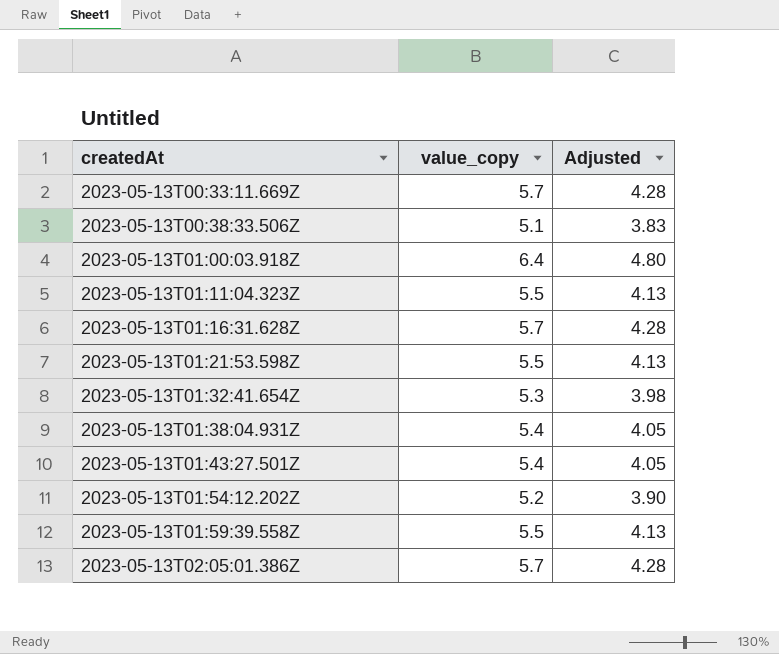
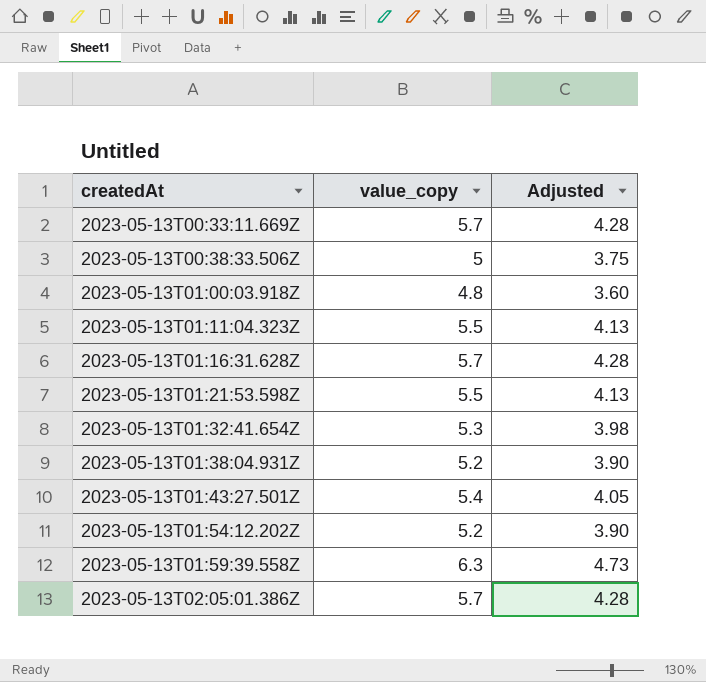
2023-05-13T00:38:33.506Z | value_copy: 5.1 -> 5
2023-05-13T00:38:33.506Z | Adjusted: 3.83 -> 3.75
2023-05-13T01:00:03.918Z | value_copy: 6.4 -> 4.8
2023-05-13T01:00:03.918Z | Adjusted: 4.80 -> 3.60
2023-05-13T01:38:04.931Z | value_copy: 5.4 -> 5.2
2023-05-13T01:38:04.931Z | Adjusted: 4.05 -> 3.90
2023-05-13T01:59:39.558Z | value_copy: 5.5 -> 6.3
2023-05-13T01:59:39.558Z | Adjusted: 4.13 -> 4.73

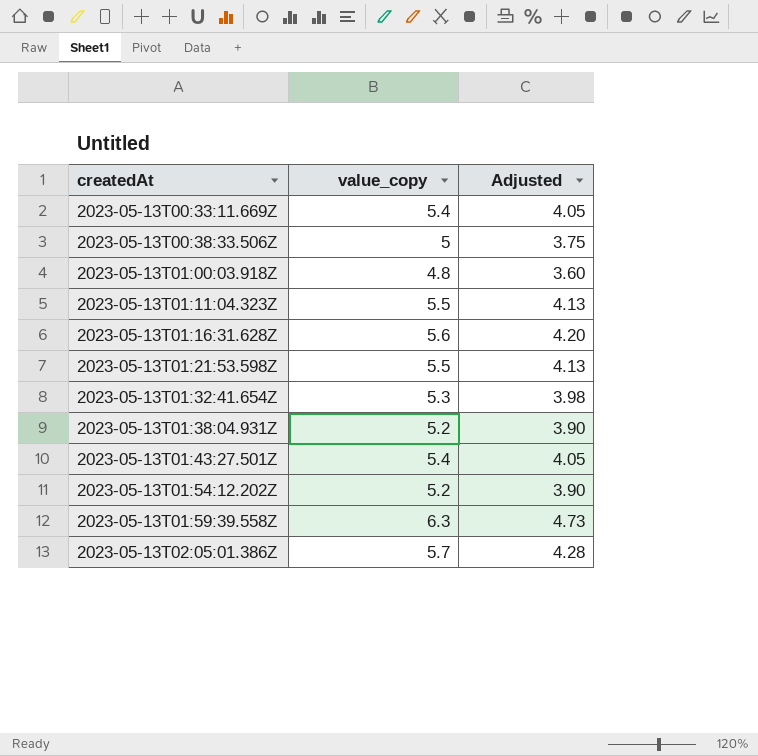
2023-05-13T00:33:11.669Z | value_copy: 5.7 -> 5.4
2023-05-13T00:33:11.669Z | Adjusted: 4.28 -> 4.05
2023-05-13T01:16:31.628Z | value_copy: 5.7 -> 5.6
2023-05-13T01:16:31.628Z | Adjusted: 4.28 -> 4.20

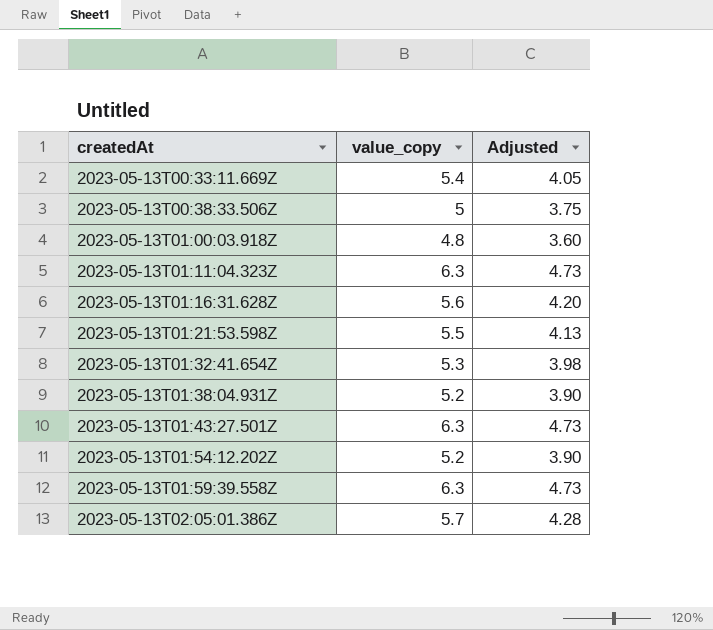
2023-05-13T01:11:04.323Z | value_copy: 5.5 -> 6.3
2023-05-13T01:11:04.323Z | Adjusted: 4.13 -> 4.73
2023-05-13T01:43:27.501Z | value_copy: 5.4 -> 6.3
2023-05-13T01:43:27.501Z | Adjusted: 4.05 -> 4.73

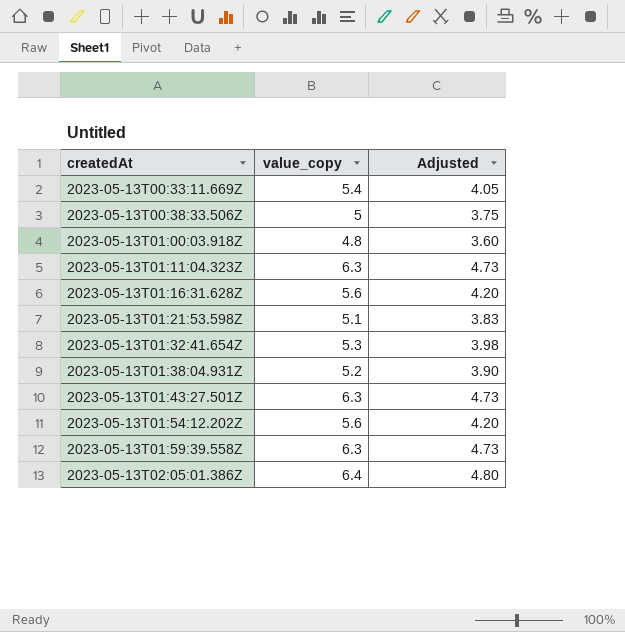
2023-05-13T01:21:53.598Z | value_copy: 5.5 -> 5.1
2023-05-13T01:21:53.598Z | Adjusted: 4.13 -> 3.83
2023-05-13T01:54:12.202Z | value_copy: 5.2 -> 5.6
2023-05-13T01:54:12.202Z | Adjusted: 3.90 -> 4.20
2023-05-13T02:05:01.386Z | value_copy: 5.7 -> 6.4
2023-05-13T02:05:01.386Z | Adjusted: 4.28 -> 4.80

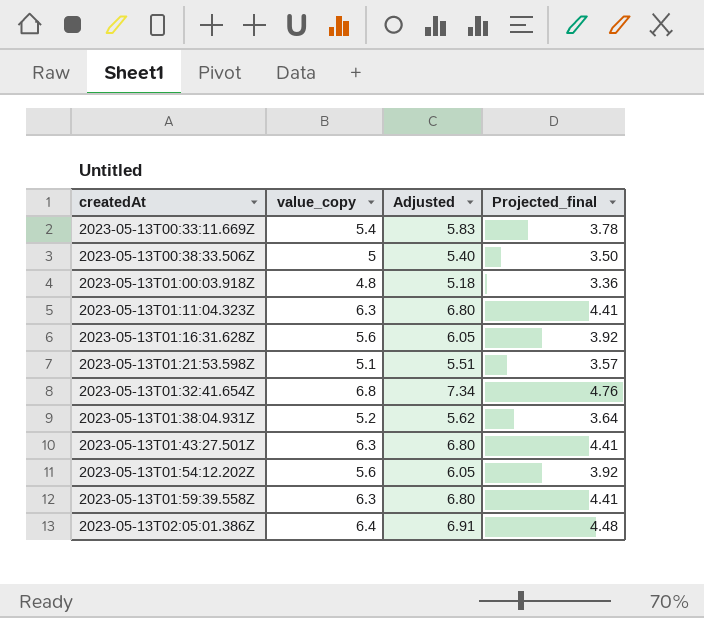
column Adjusted | formula: [value_copy] * 0.75 -> [value_copy] * 1.08
column Projected_final | formula: none -> [value_copy] * 0.7
2023-05-13T01:32:41.654Z | value_copy: 5.3 -> 6.8

